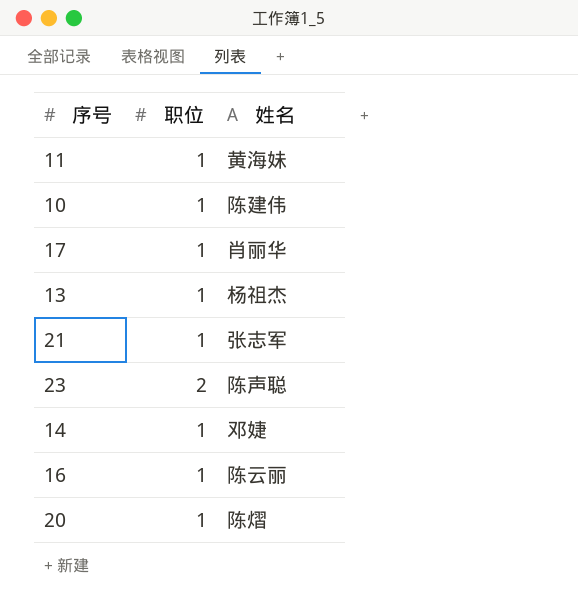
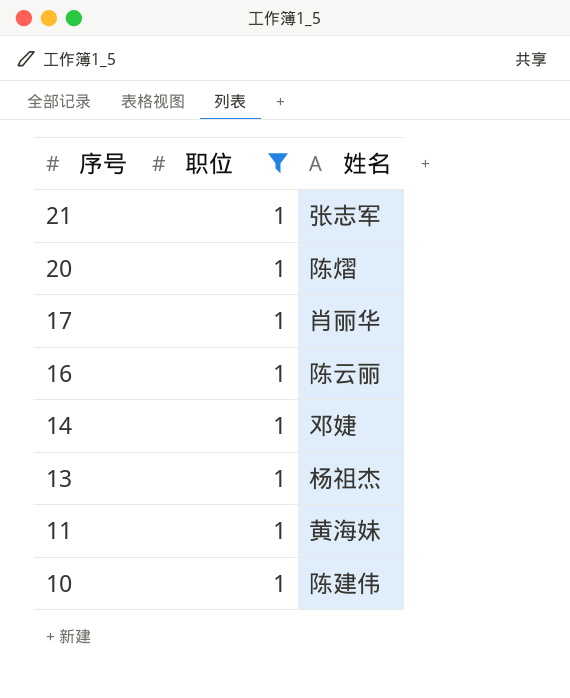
filter: none -> 职位 = 1
row order: none -> 序号 descending

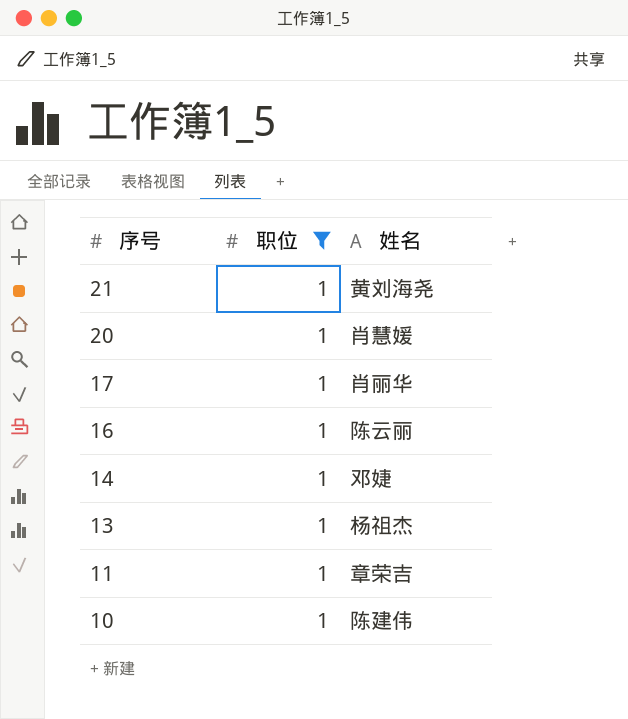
21 | 姓名: 张志军 -> 黄刘海尧
20 | 姓名: 陈熠 -> 肖慧媛
11 | 姓名: 黄海妹 -> 章荣吉

